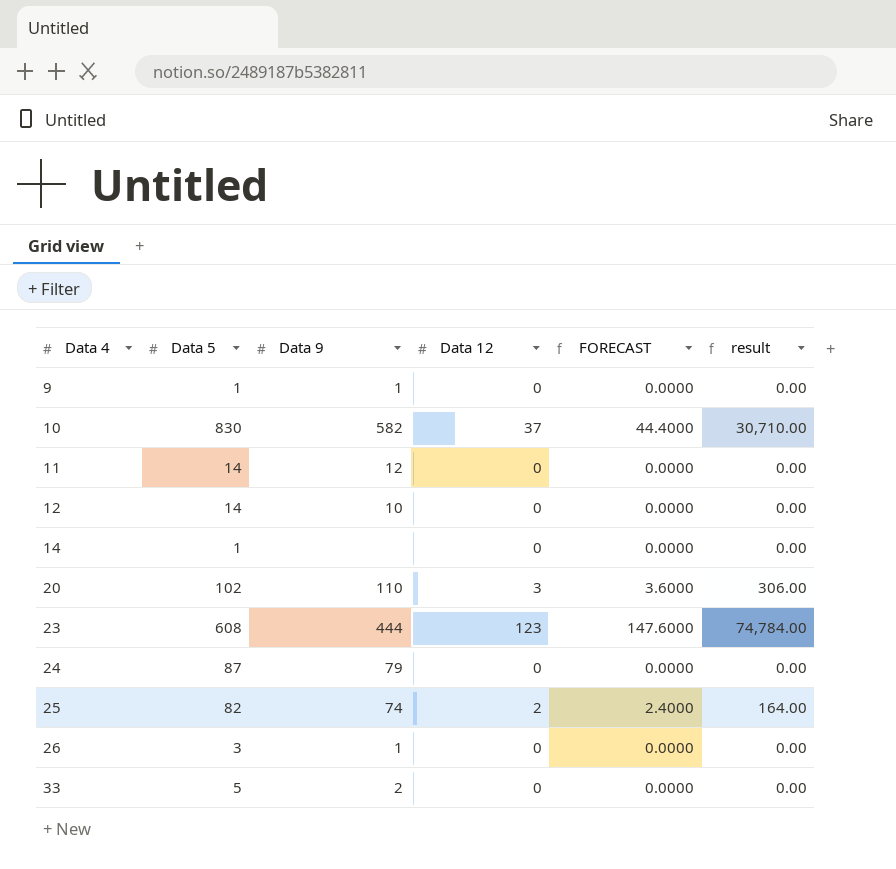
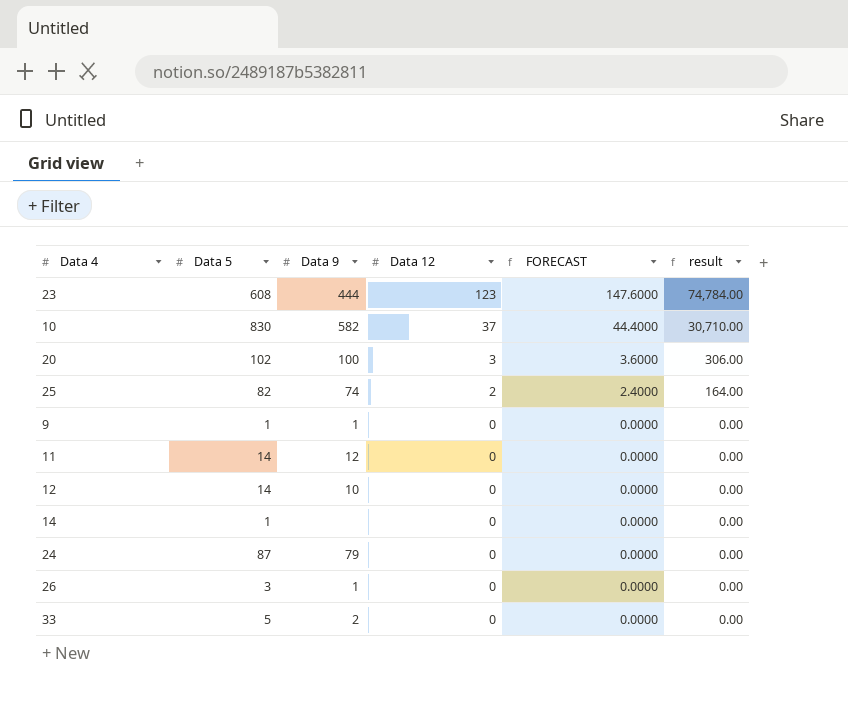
row order: Data 4 ascending -> Data 12 descending
20 | Data 9: 110 -> 100

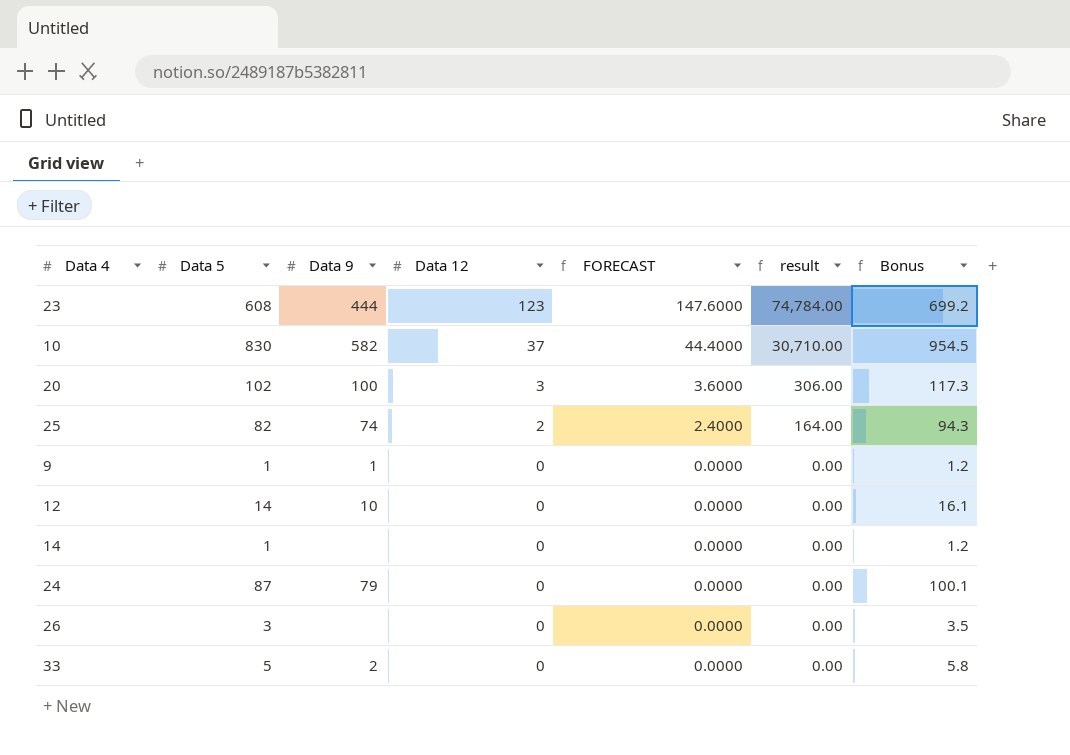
column Bonus | formula: none -> [Data 5] * 1.15
row 11: 14 | 12 | 0 | 0.0000 | 0.00 -> none
26 | Data 9: 1 -> none

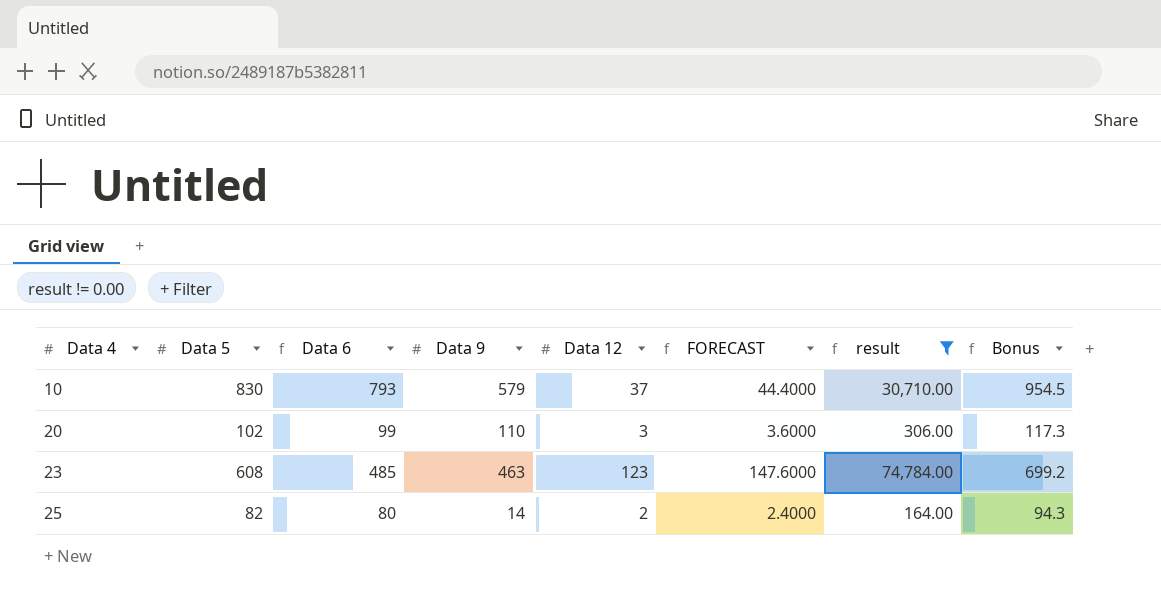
filter: none -> result != 0.00
row order: Data 12 descending -> Data 4 ascending
column Data 6 | formula: none -> [Data 5] - [Data 12]
10 | Data 9: 582 -> 579
20 | Data 9: 100 -> 110
23 | Data 9: 444 -> 463
25 | Data 9: 74 -> 14

